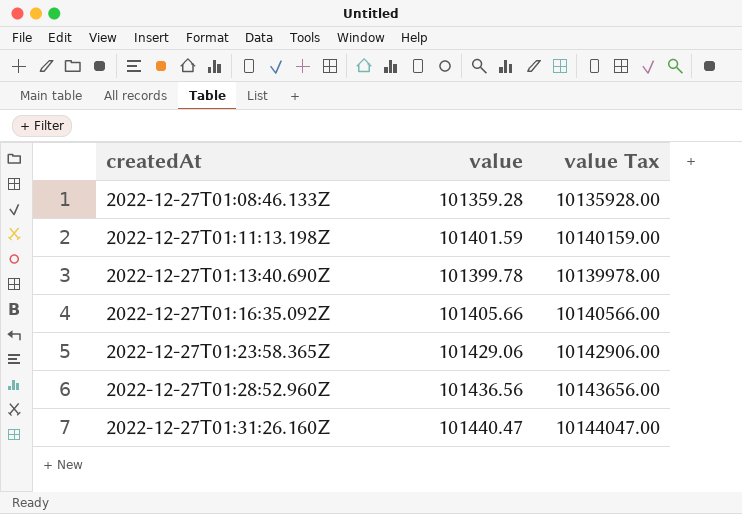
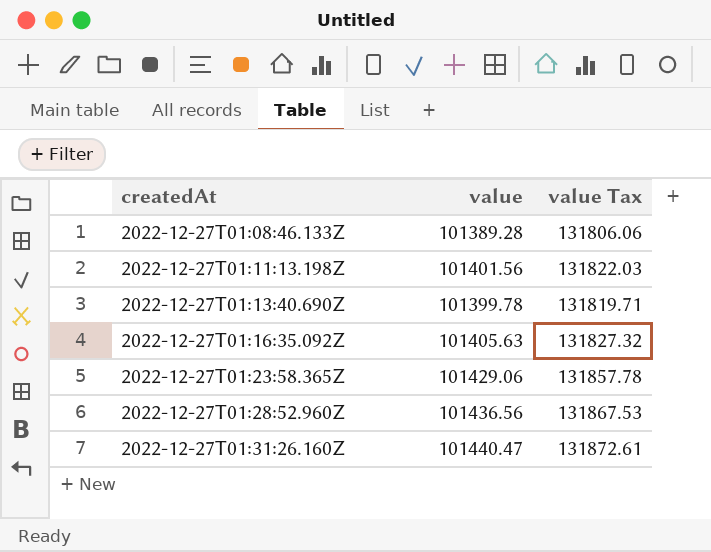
column value Tax | formula: [value] * 100 -> [value] * 1.3
2022-12-27T01:08:46.133Z | value: 101359.28 -> 101389.28
2022-12-27T01:11:13.198Z | value: 101401.59 -> 101401.56
2022-12-27T01:16:35.092Z | value: 101405.66 -> 101405.63

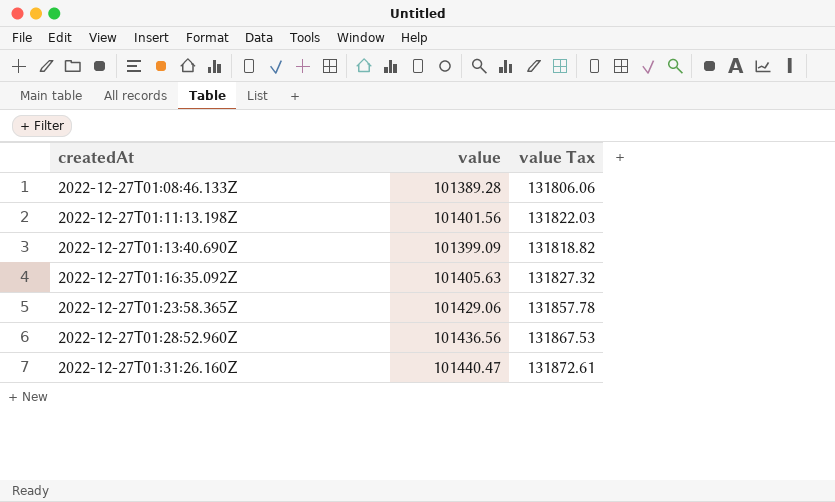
2022-12-27T01:13:40.690Z | value: 101399.78 -> 101399.09
2022-12-27T01:13:40.690Z | value Tax: 131819.71 -> 131818.82

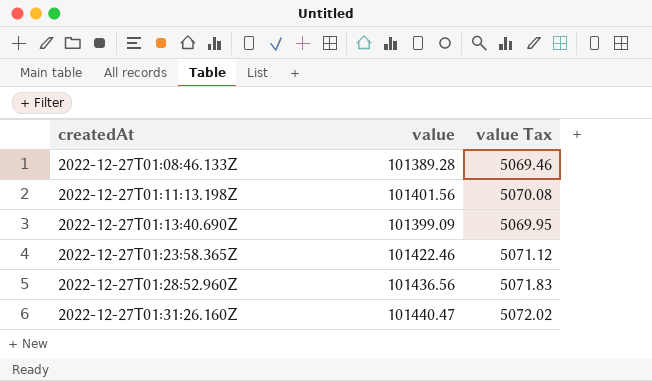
column value Tax | formula: [value] * 1.3 -> [value] * 0.05
row 2022-12-27T01:16:35.092Z: 101405.63 | 131827.32 -> none
2022-12-27T01:23:58.365Z | value: 101429.06 -> 101422.46

